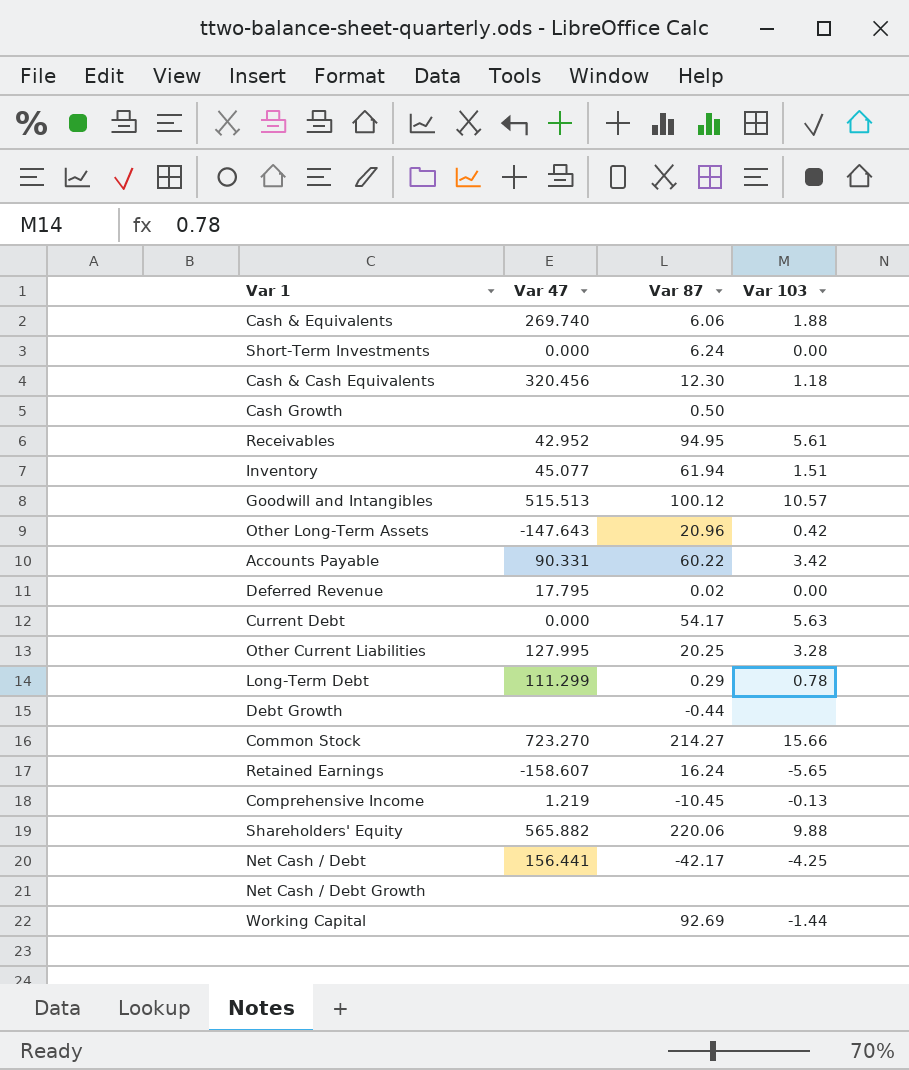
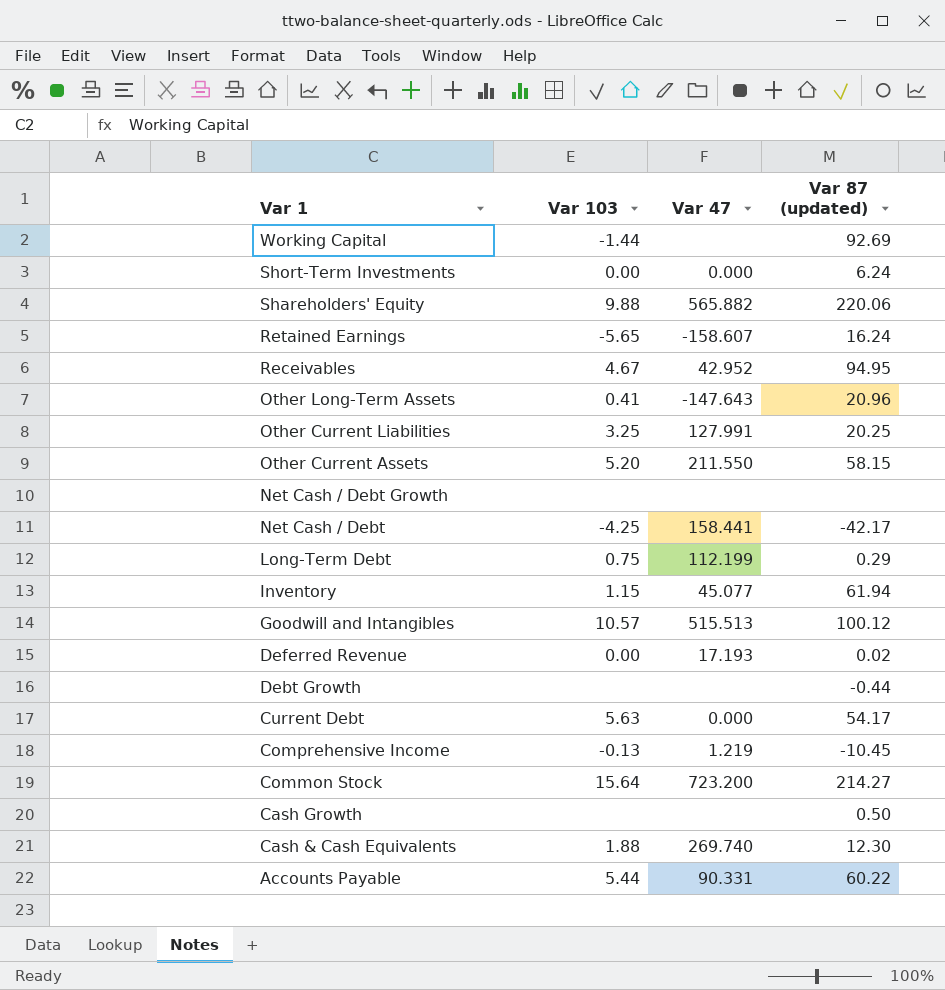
row order: none -> Var 1 descending
column Var 103 | position: 4 -> 2
column name: Var 87 -> Var 87 (updated)
row Cash & Equivalents: 269.740 | 6.06 | 1.88 -> none
Receivables | Var 103: 5.61 -> 4.67
Other Long-Term Assets | Var 103: 0.42 -> 0.41
Other Current Liabilities | Var 103: 3.28 -> 3.25
Other Current Liabilities | Var 47: 127.995 -> 127.991
row Other Current Assets: none -> 5.20 | 211.550 | 58.15
Net Cash / Debt | Var 47: 156.441 -> 158.441
Long-Term Debt | Var 103: 0.78 -> 0.75
Long-Term Debt | Var 47: 111.299 -> 112.199
Inventory | Var 103: 1.51 -> 1.15
Deferred Revenue | Var 47: 17.795 -> 17.193
Common Stock | Var 103: 15.66 -> 15.64
Common Stock | Var 47: 723.270 -> 723.200
Cash & Cash Equivalents | Var 103: 1.18 -> 1.88
Cash & Cash Equivalents | Var 47: 320.456 -> 269.740
Accounts Payable | Var 103: 3.42 -> 5.44

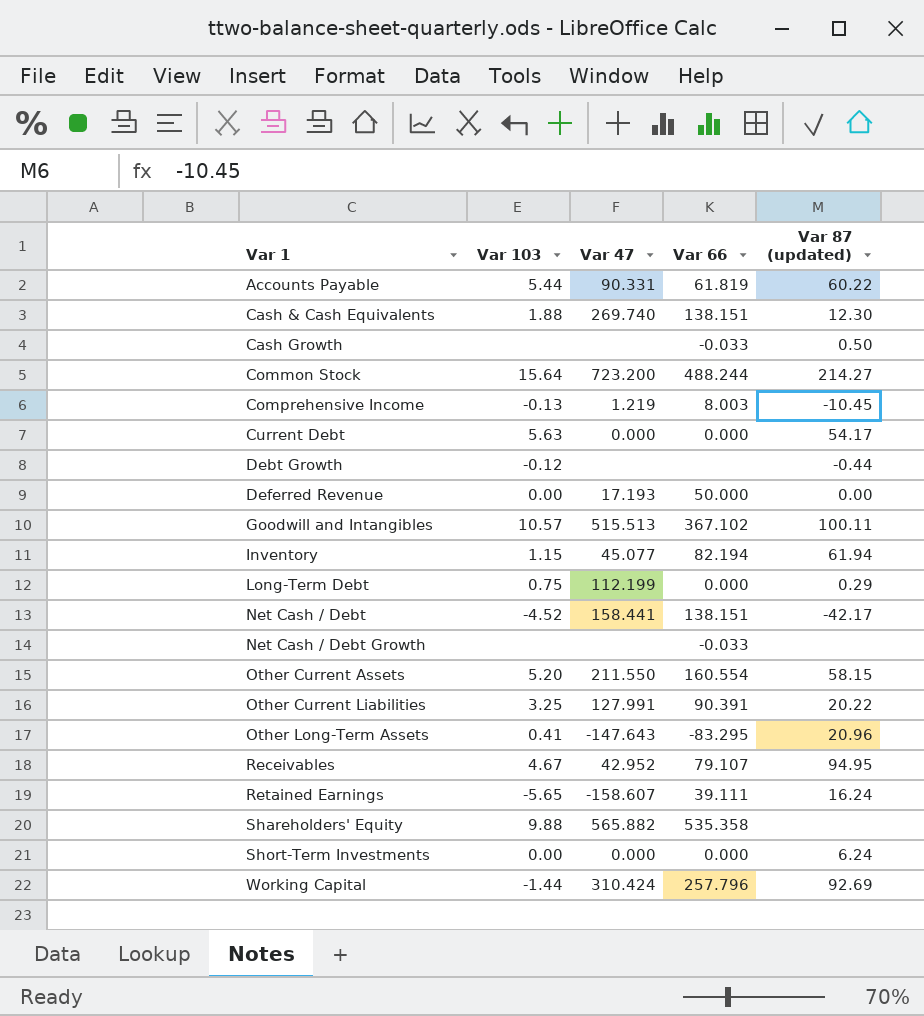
row order: Var 1 descending -> Var 1 ascending
column Var 66 | position: none -> 4
Debt Growth | Var 103: none -> -0.12
Deferred Revenue | Var 87 (updated): 0.02 -> 0.00
Goodwill and Intangibles | Var 87 (updated): 100.12 -> 100.11
Net Cash / Debt | Var 103: -4.25 -> -4.52
Other Current Liabilities | Var 87 (updated): 20.25 -> 20.22
Shareholders' Equity | Var 87 (updated): 220.06 -> none
Working Capital | Var 47: none -> 310.424

